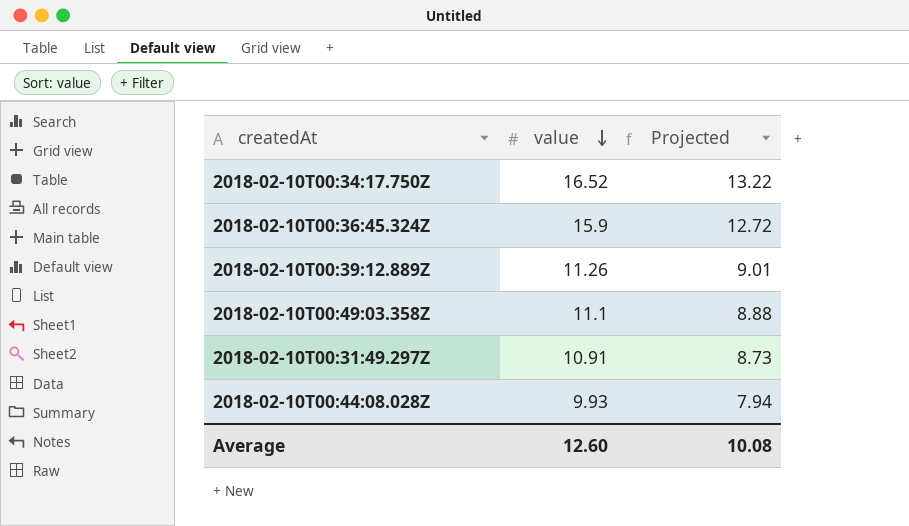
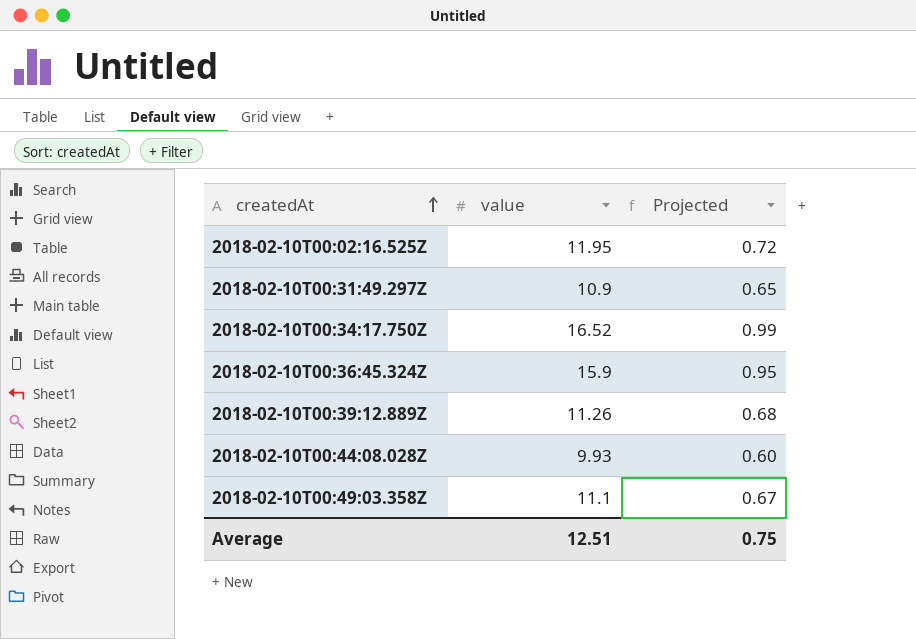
row order: value descending -> createdAt ascending
column Projected | formula: [value] * 0.8 -> [value] * 0.06
row 2018-02-10T00:02:16.525Z: none -> 11.95 | 0.72
2018-02-10T00:31:49.297Z | value: 10.91 -> 10.9
Average | value: 12.60 -> 12.51
Average | Projected: 10.08 -> 0.75

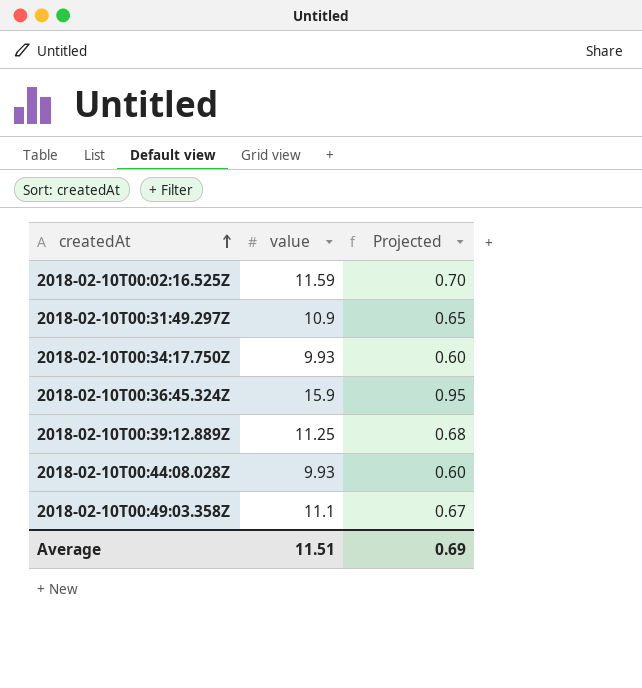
2018-02-10T00:02:16.525Z | value: 11.95 -> 11.59
2018-02-10T00:02:16.525Z | Projected: 0.72 -> 0.70
2018-02-10T00:34:17.750Z | value: 16.52 -> 9.93
2018-02-10T00:34:17.750Z | Projected: 0.99 -> 0.60
2018-02-10T00:39:12.889Z | value: 11.26 -> 11.25
Average | value: 12.51 -> 11.51
Average | Projected: 0.75 -> 0.69

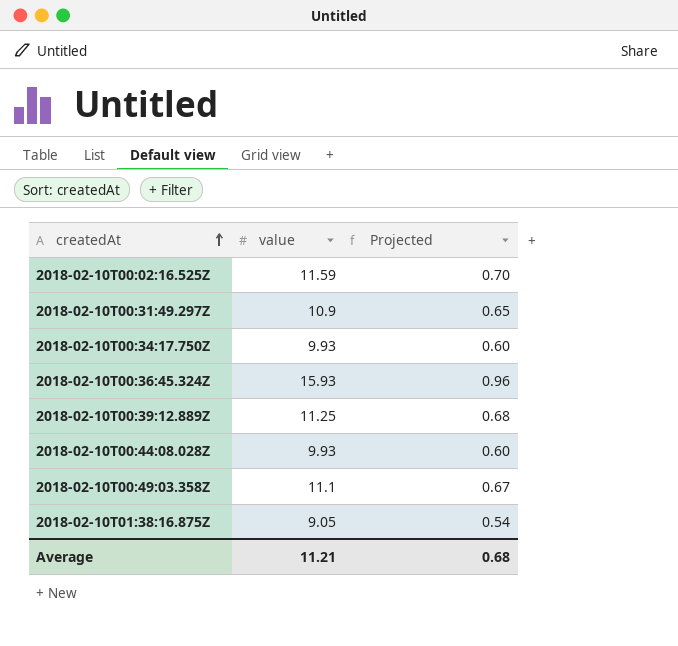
2018-02-10T00:36:45.324Z | value: 15.9 -> 15.93
2018-02-10T00:36:45.324Z | Projected: 0.95 -> 0.96
row 2018-02-10T01:38:16.875Z: none -> 9.05 | 0.54
Average | value: 11.51 -> 11.21
Average | Projected: 0.69 -> 0.68

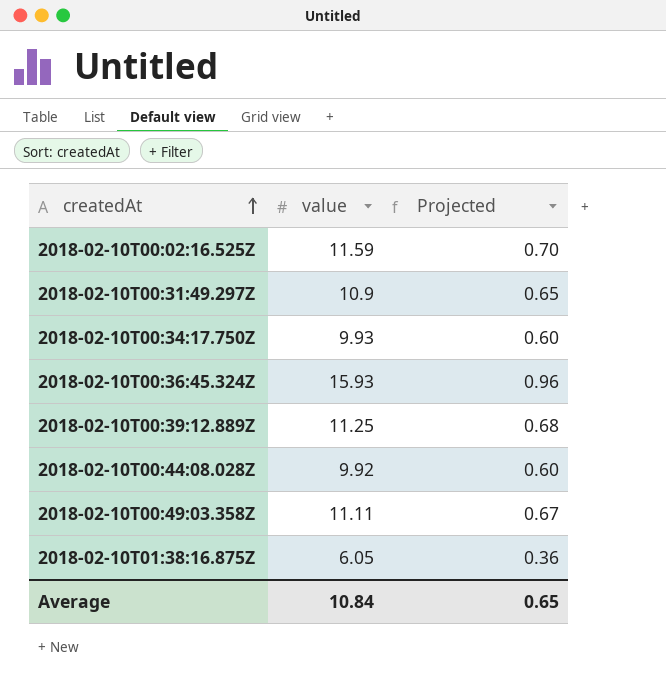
2018-02-10T00:44:08.028Z | value: 9.93 -> 9.92
2018-02-10T00:49:03.358Z | value: 11.1 -> 11.11
2018-02-10T01:38:16.875Z | value: 9.05 -> 6.05
2018-02-10T01:38:16.875Z | Projected: 0.54 -> 0.36
Average | value: 11.21 -> 10.84
Average | Projected: 0.68 -> 0.65

